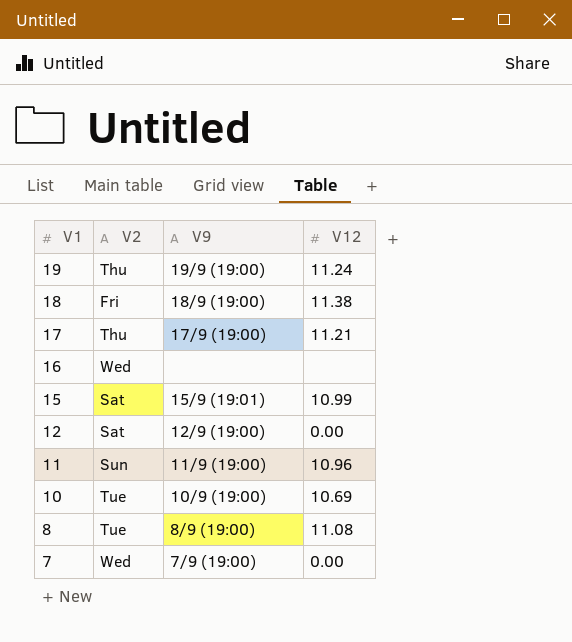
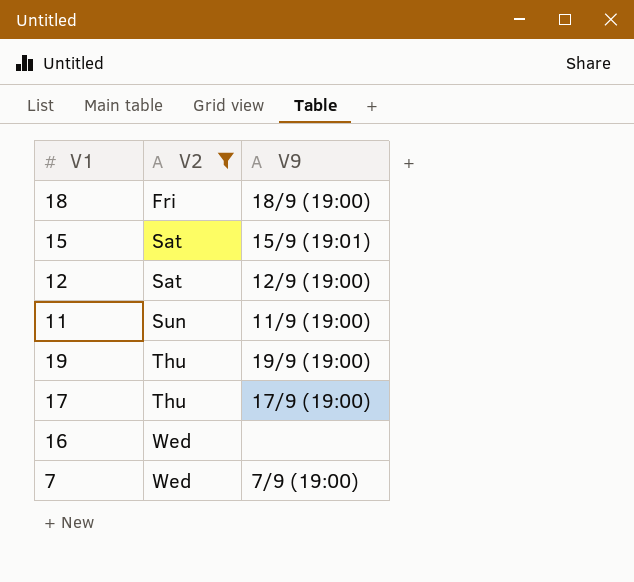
filter: none -> V2 != Tue
row order: V1 descending -> V2 ascending
column V12 | position: 4 -> none

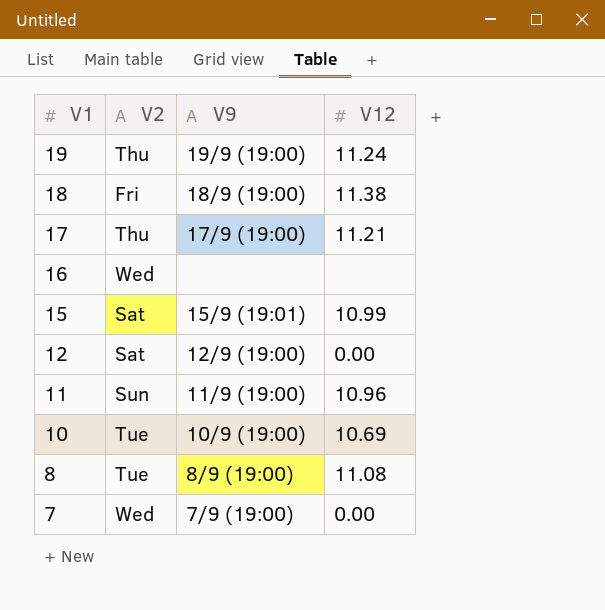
filter: V2 != Tue -> none
row order: V2 ascending -> V1 descending
column V12 | position: none -> 4

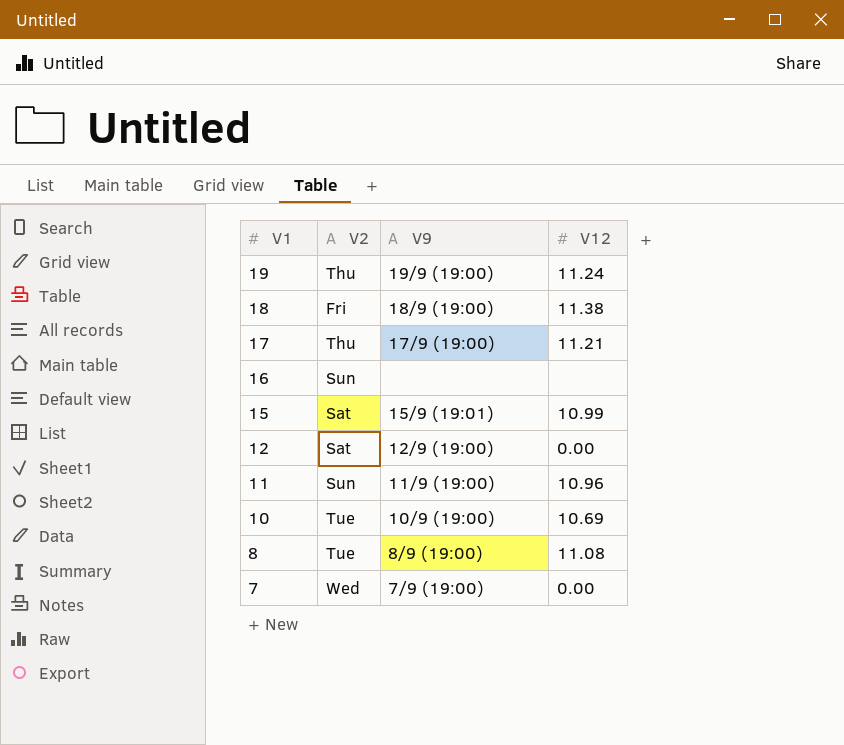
16 | V2: Wed -> Sun

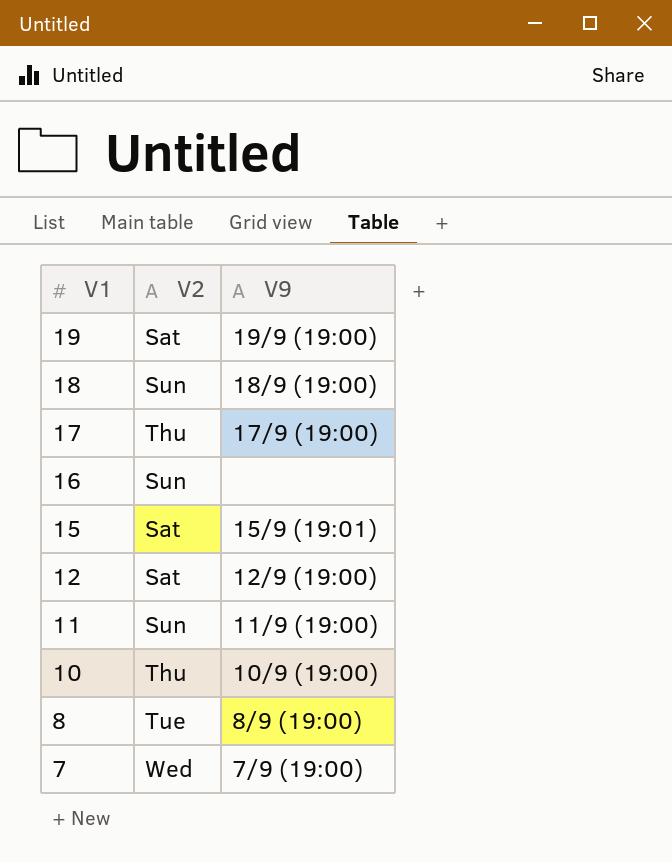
column V12 | position: 4 -> none
19 | V2: Thu -> Sat
18 | V2: Fri -> Sun
10 | V2: Tue -> Thu

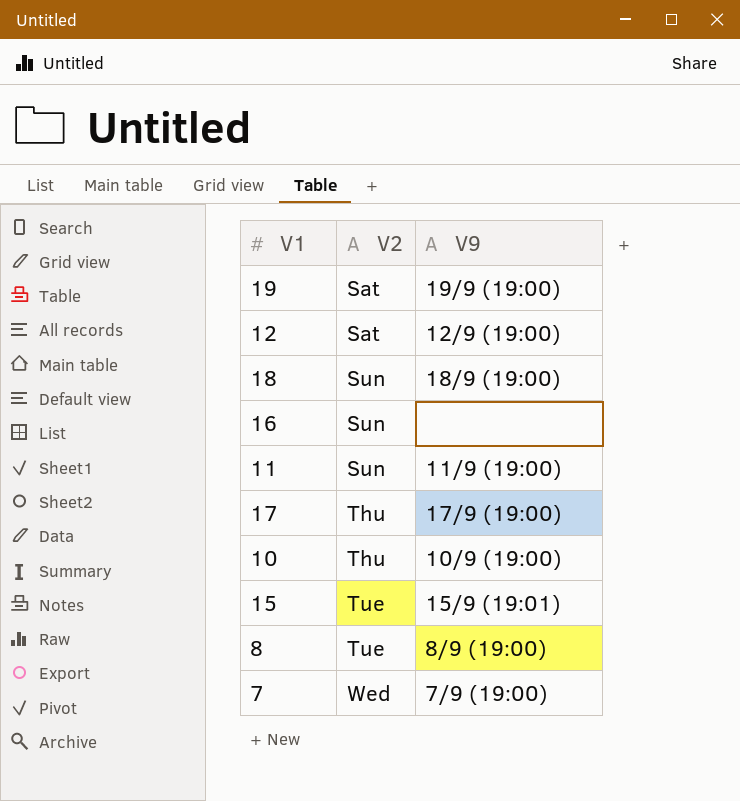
row order: V1 descending -> V2 ascending
15 | V2: Sat -> Tue

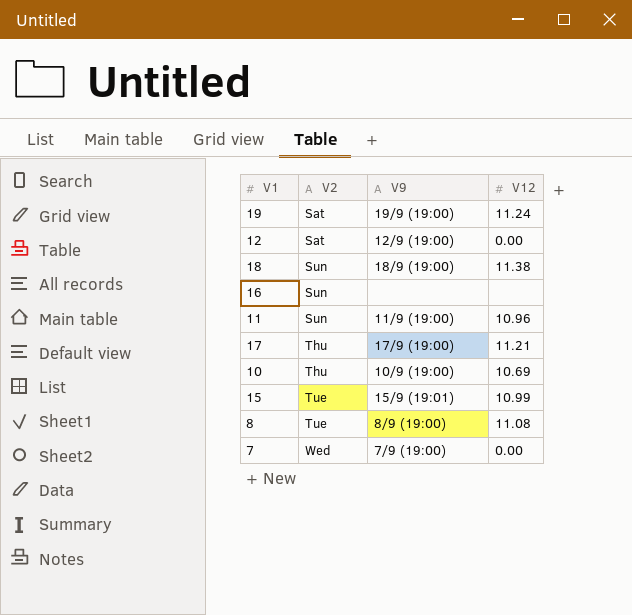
column V12 | position: none -> 4

